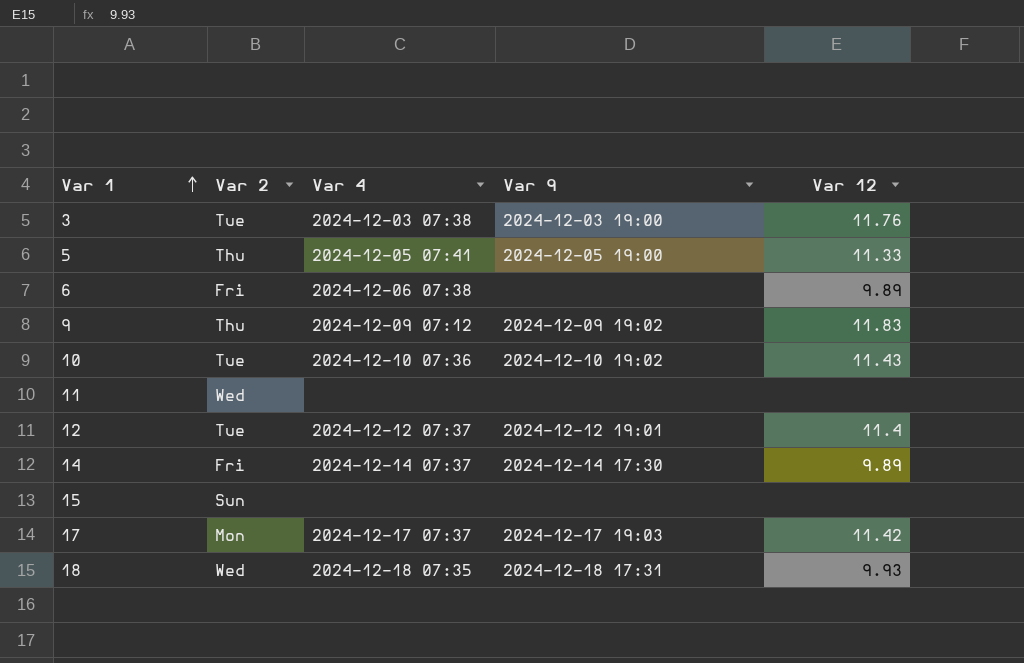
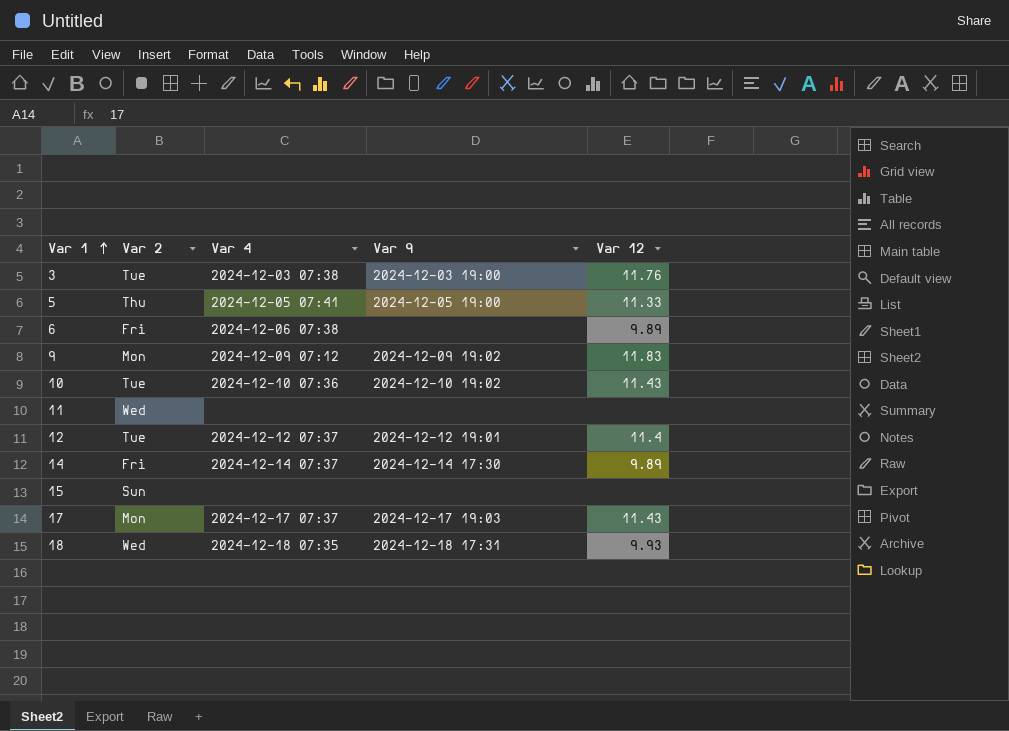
9 | Var 2: Thu -> Mon
17 | Var 12: 11.42 -> 11.43

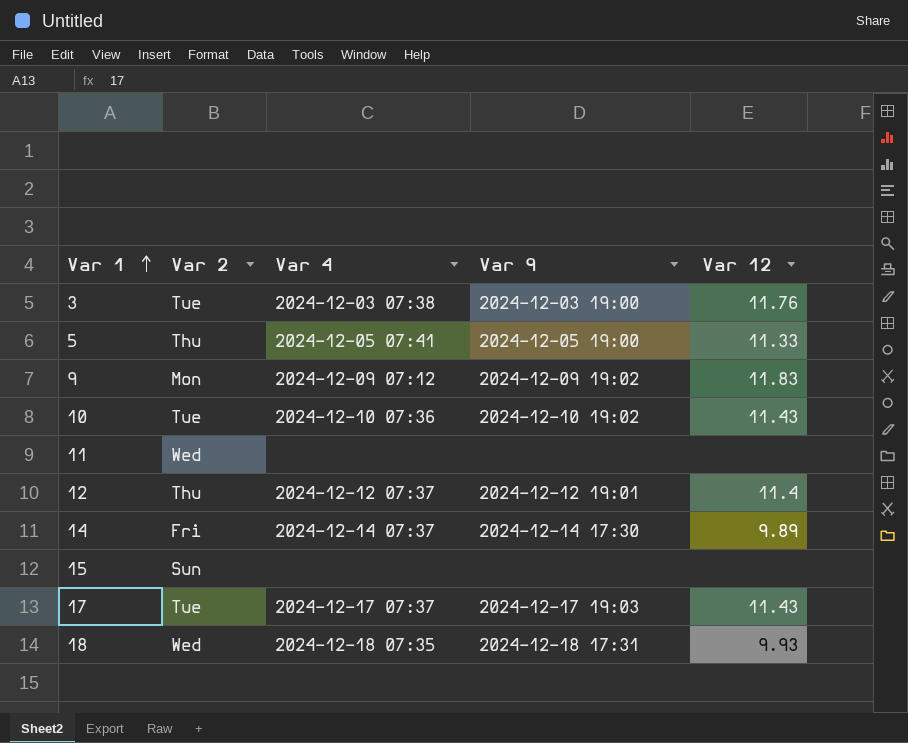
row 6: Fri | 2024-12-06 07:38 | none | 9.89 -> none
12 | Var 2: Tue -> Thu
17 | Var 2: Mon -> Tue

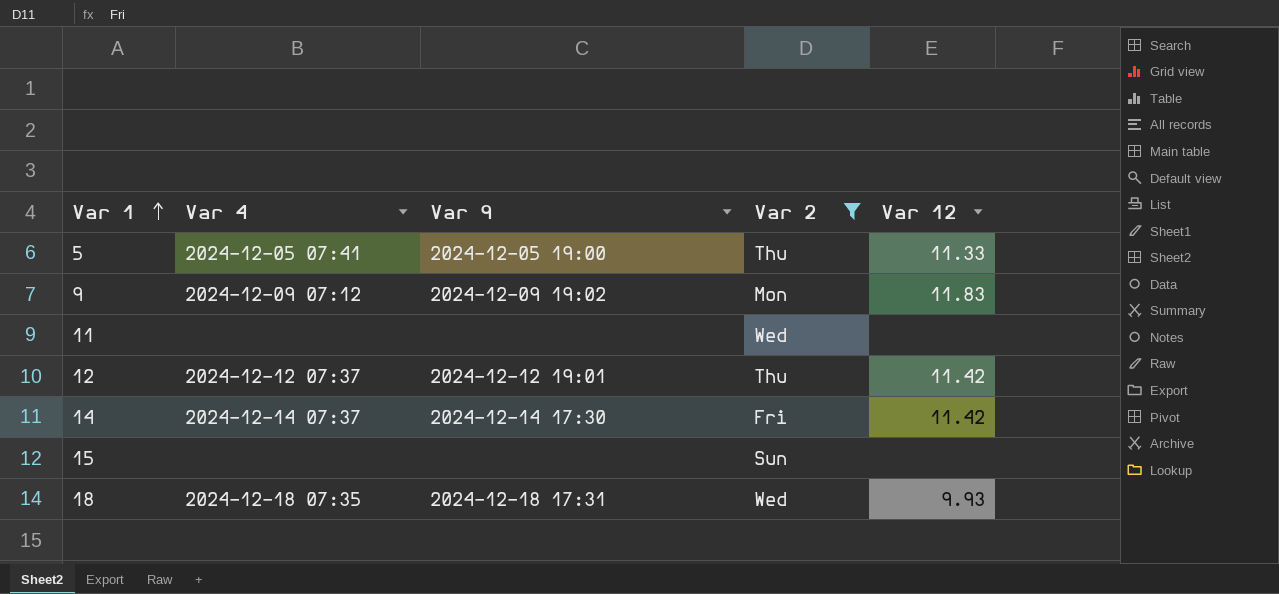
filter: none -> Var 2 != Tue
column Var 2 | position: 2 -> 4
12 | Var 12: 11.4 -> 11.42
14 | Var 12: 9.89 -> 11.42

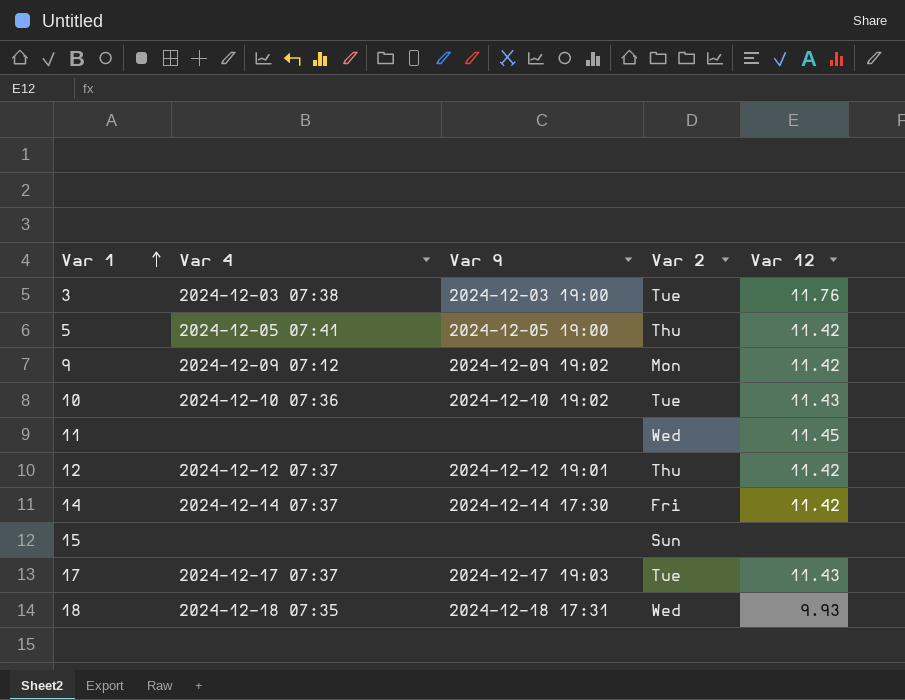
filter: Var 2 != Tue -> none
5 | Var 12: 11.33 -> 11.42
9 | Var 12: 11.83 -> 11.42
11 | Var 12: none -> 11.45

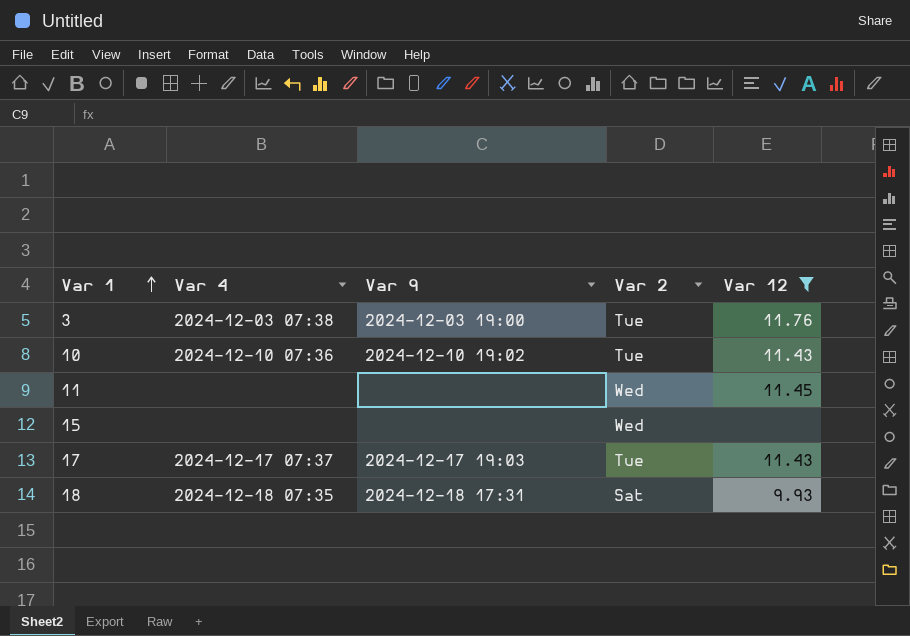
filter: none -> Var 12 != 11.42
15 | Var 2: Sun -> Wed
18 | Var 2: Wed -> Sat

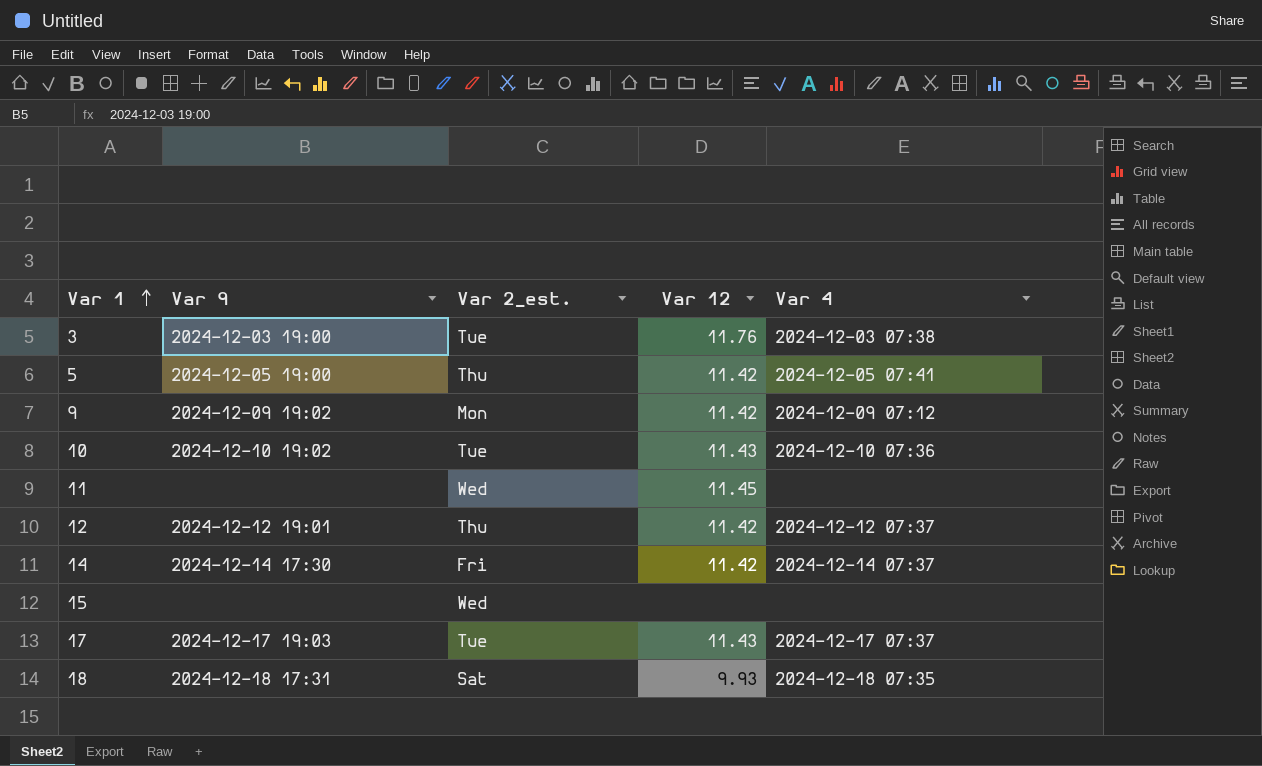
filter: Var 12 != 11.42 -> none
column name: Var 2 -> Var 2_est.
column Var 4 | position: 2 -> 5

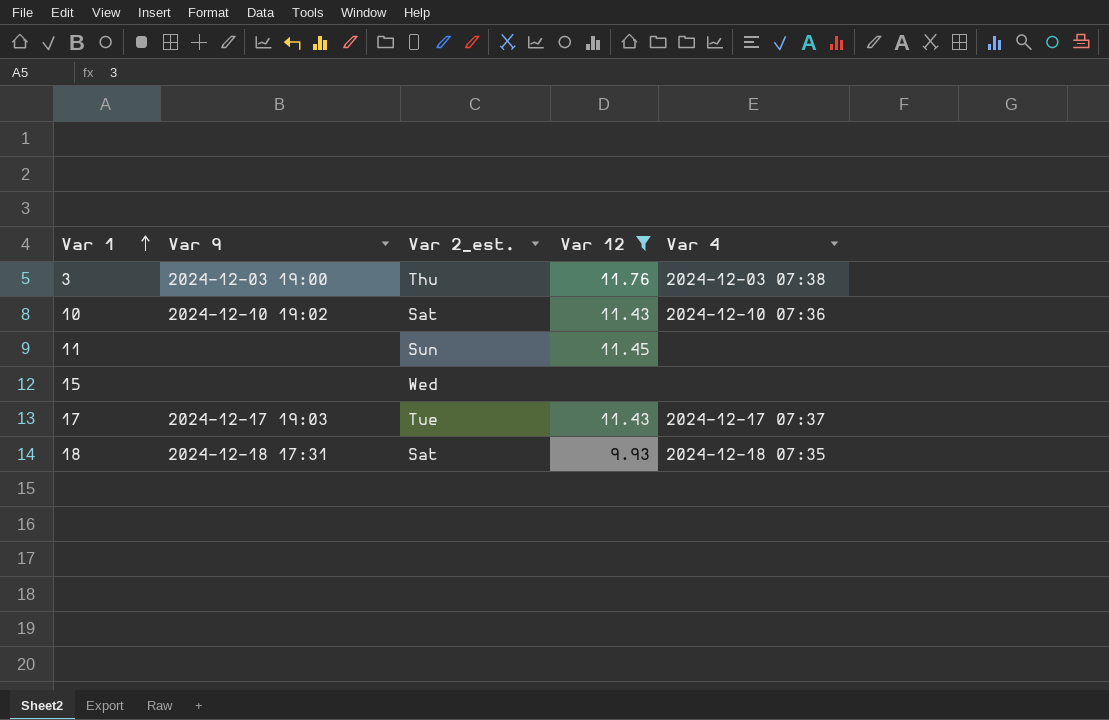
filter: none -> Var 12 != 11.42
3 | Var 2_est.: Tue -> Thu
10 | Var 2_est.: Tue -> Sat
11 | Var 2_est.: Wed -> Sun

